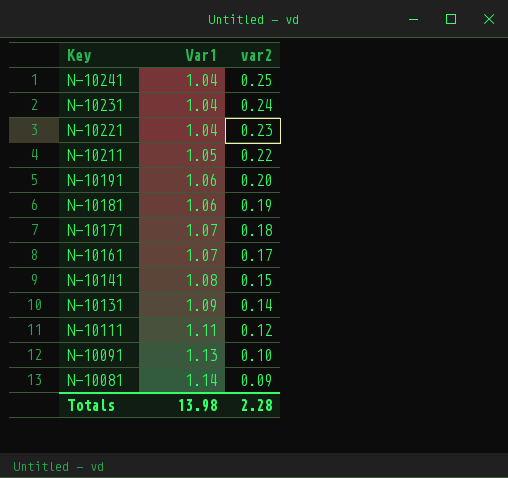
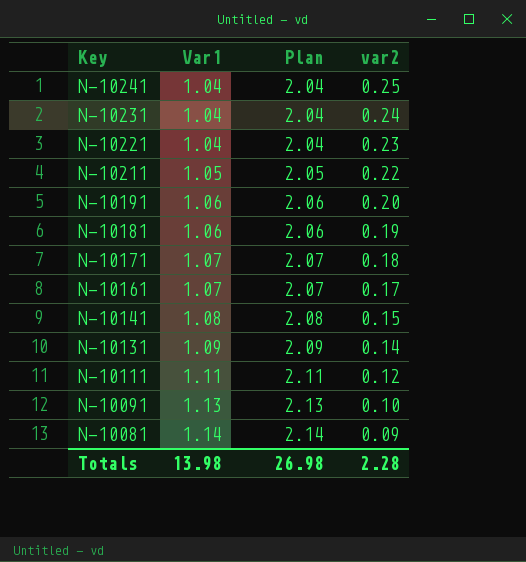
column Plan | formula: none -> [Var1] + 1

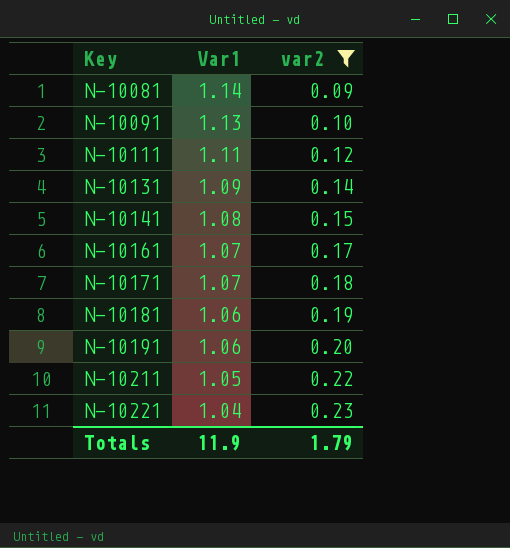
filter: none -> var2 <= 0.23
row order: Key descending -> Key ascending
column Plan | formula: [Var1] + 1 -> none
Totals | Var1: 13.98 -> 11.9
Totals | var2: 2.28 -> 1.79

